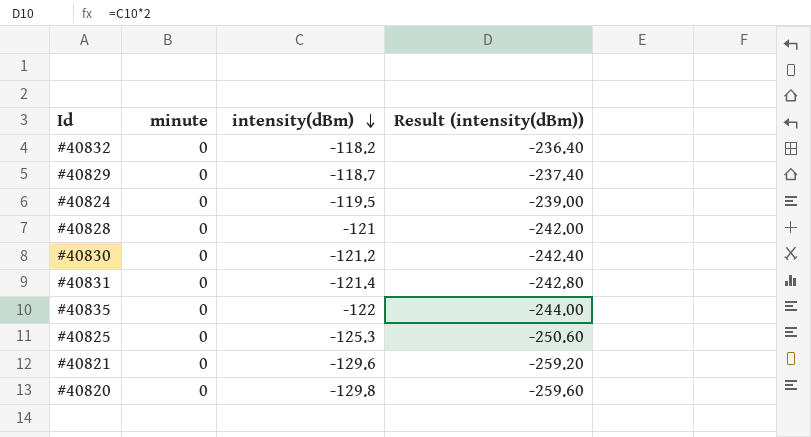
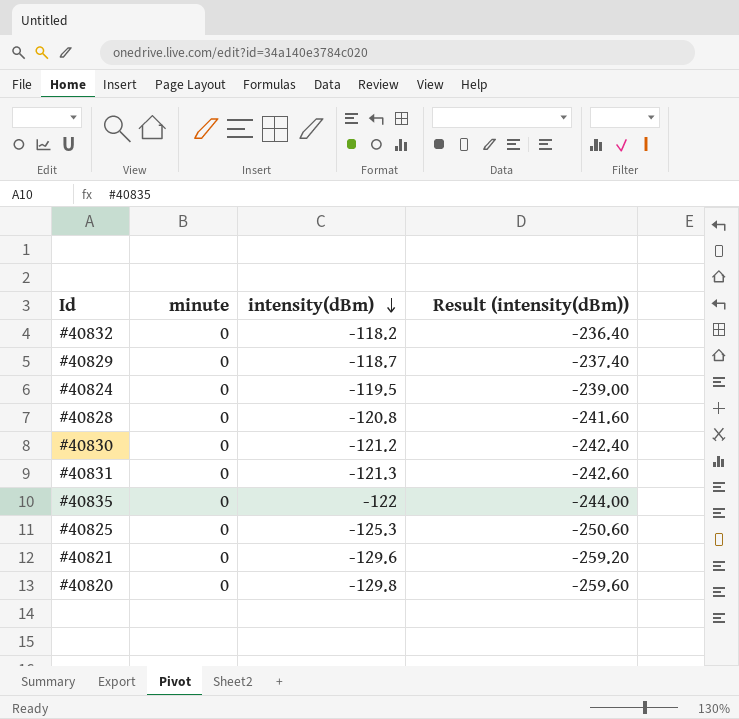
#40828 | intensity(dBm): -121 -> -120.8
#40828 | Result (intensity(dBm)): -242.00 -> -241.60
#40831 | intensity(dBm): -121.4 -> -121.3
#40831 | Result (intensity(dBm)): -242.80 -> -242.60

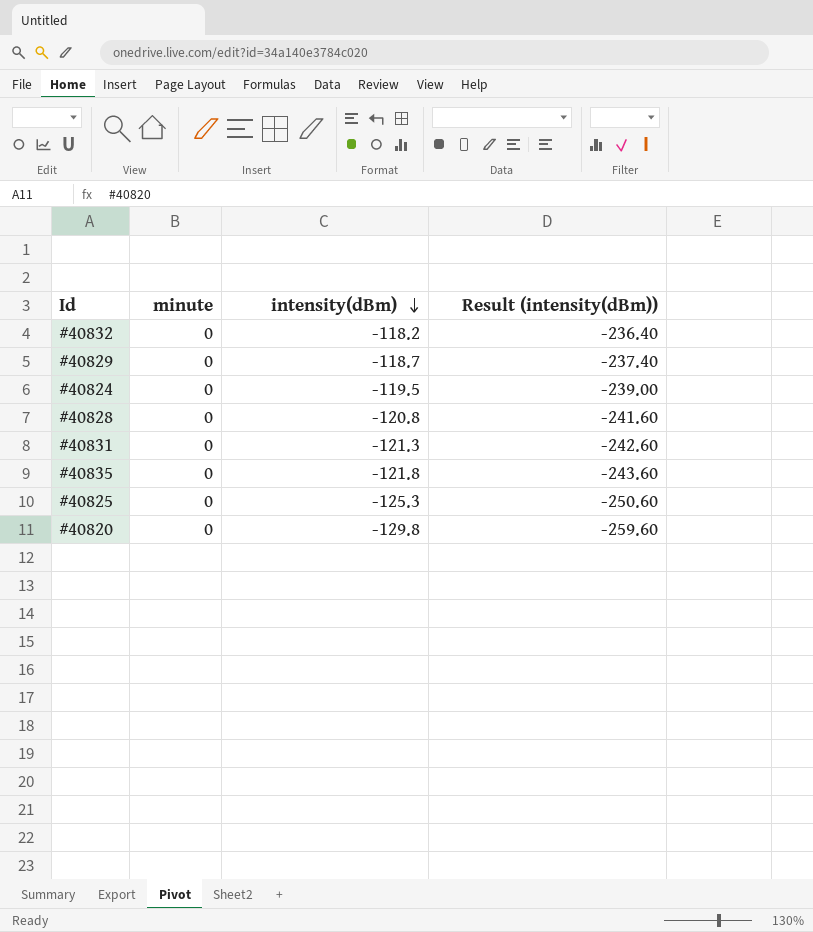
row #40830: 0 | -121.2 | -242.40 -> none
row #40821: 0 | -129.6 | -259.20 -> none
#40835 | intensity(dBm): -122 -> -121.8
#40835 | Result (intensity(dBm)): -244.00 -> -243.60

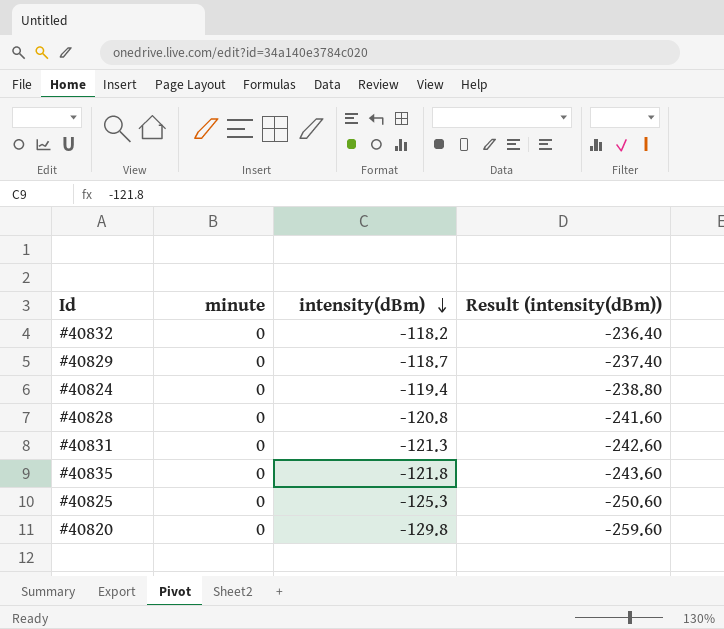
#40824 | intensity(dBm): -119.5 -> -119.4
#40824 | Result (intensity(dBm)): -239.00 -> -238.80

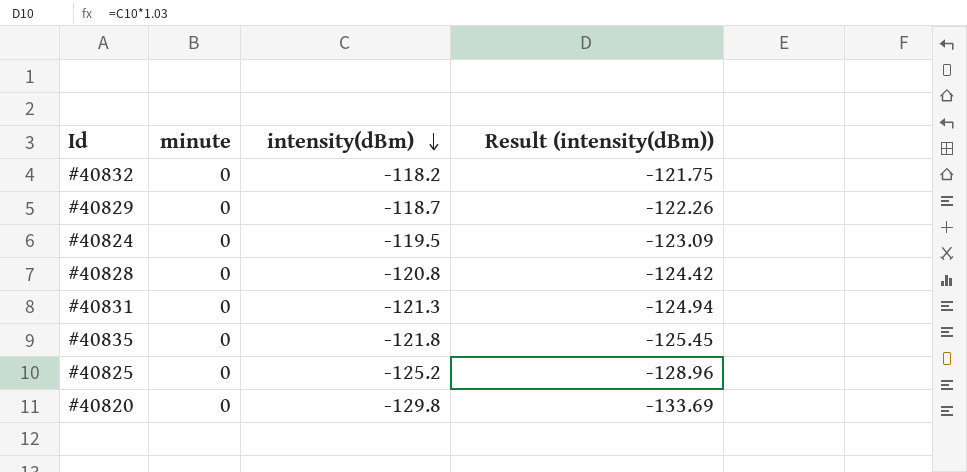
column Result (intensity(dBm)) | formula: [intensity(dBm)] * 2 -> [intensity(dBm)] * 1.03
#40824 | intensity(dBm): -119.4 -> -119.5
#40825 | intensity(dBm): -125.3 -> -125.2

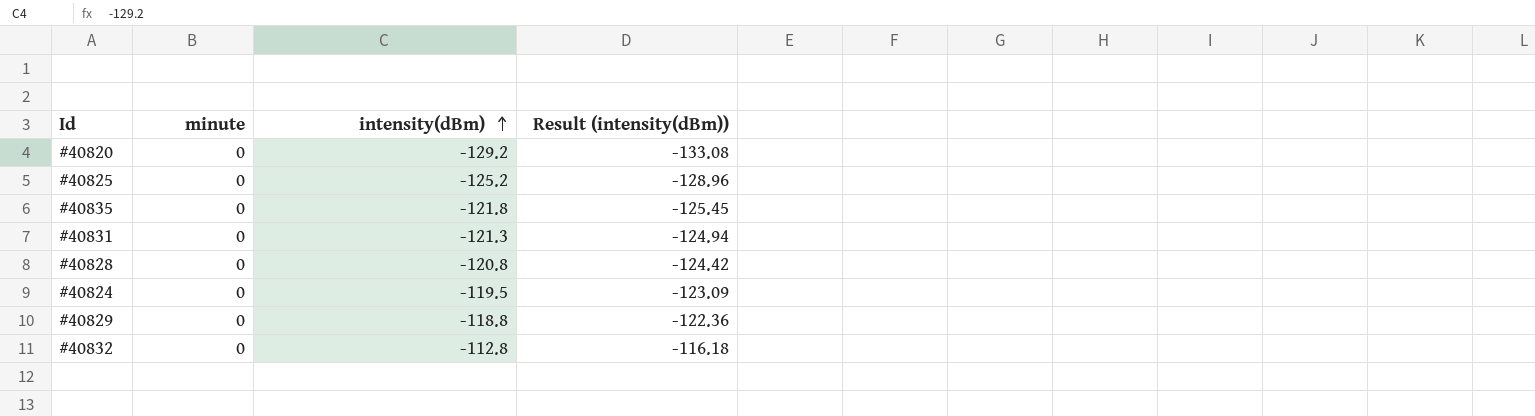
row order: intensity(dBm) descending -> intensity(dBm) ascending
#40820 | intensity(dBm): -129.8 -> -129.2
#40820 | Result (intensity(dBm)): -133.69 -> -133.08
#40829 | intensity(dBm): -118.7 -> -118.8
#40829 | Result (intensity(dBm)): -122.26 -> -122.36
#40832 | intensity(dBm): -118.2 -> -112.8
#40832 | Result (intensity(dBm)): -121.75 -> -116.18

